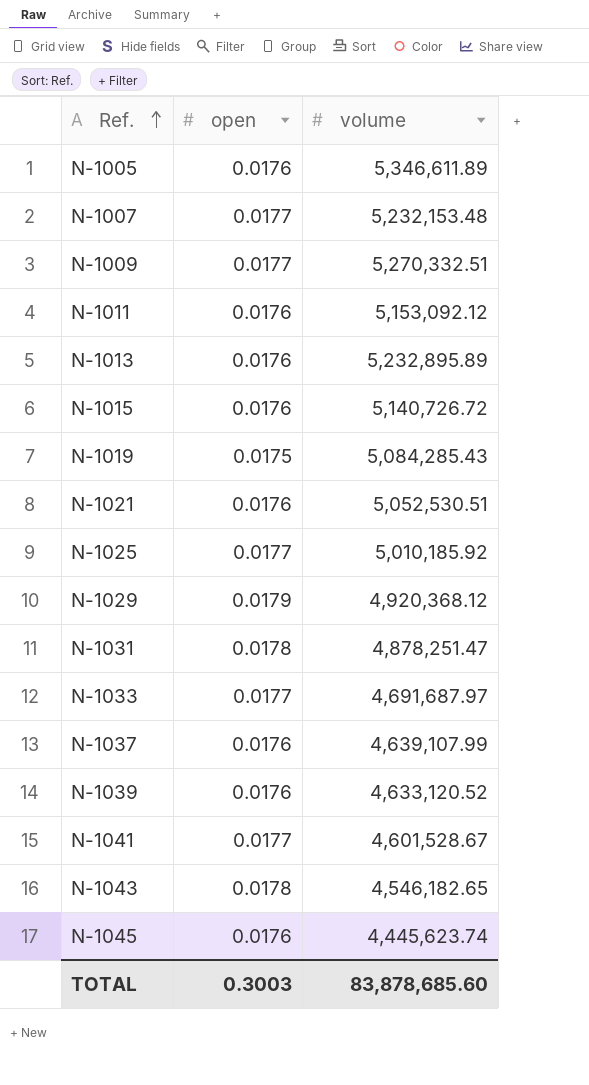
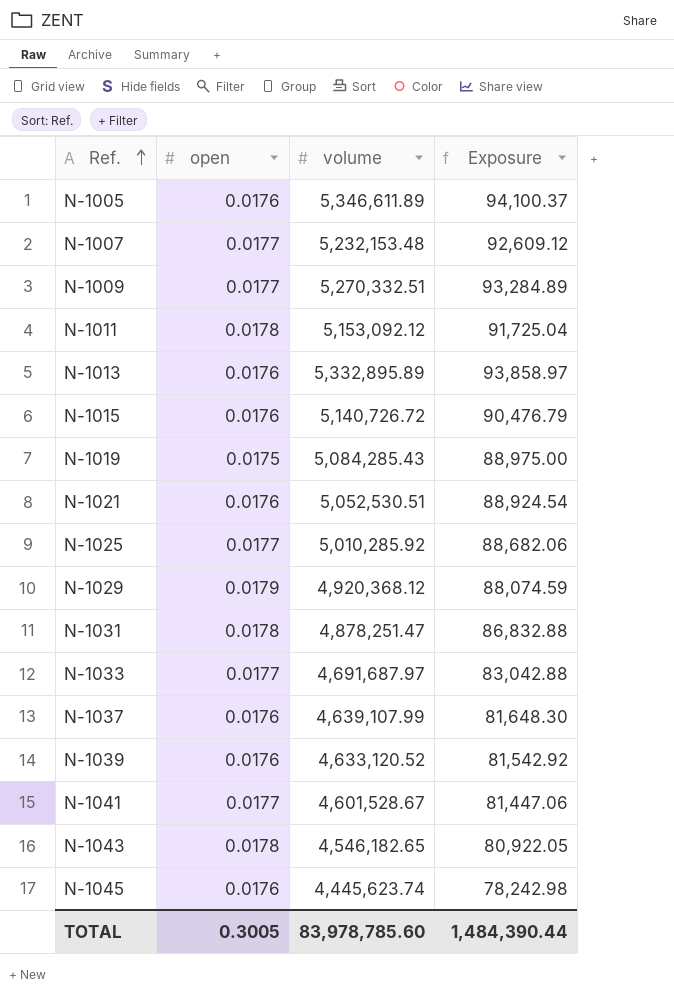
column Exposure | formula: none -> [open] * [volume]
N-1011 | open: 0.0176 -> 0.0178
N-1013 | volume: 5,232,895.89 -> 5,332,895.89
N-1025 | volume: 5,010,185.92 -> 5,010,285.92
TOTAL | open: 0.3003 -> 0.3005
TOTAL | volume: 83,878,685.60 -> 83,978,785.60

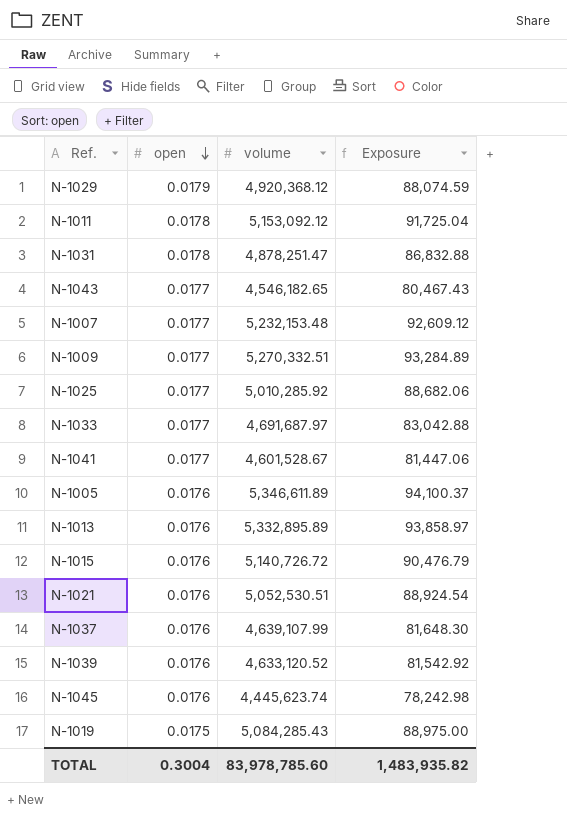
row order: Ref. ascending -> open descending
N-1043 | open: 0.0178 -> 0.0177
N-1043 | Exposure: 80,922.05 -> 80,467.43
TOTAL | open: 0.3005 -> 0.3004
TOTAL | Exposure: 1,484,390.44 -> 1,483,935.82

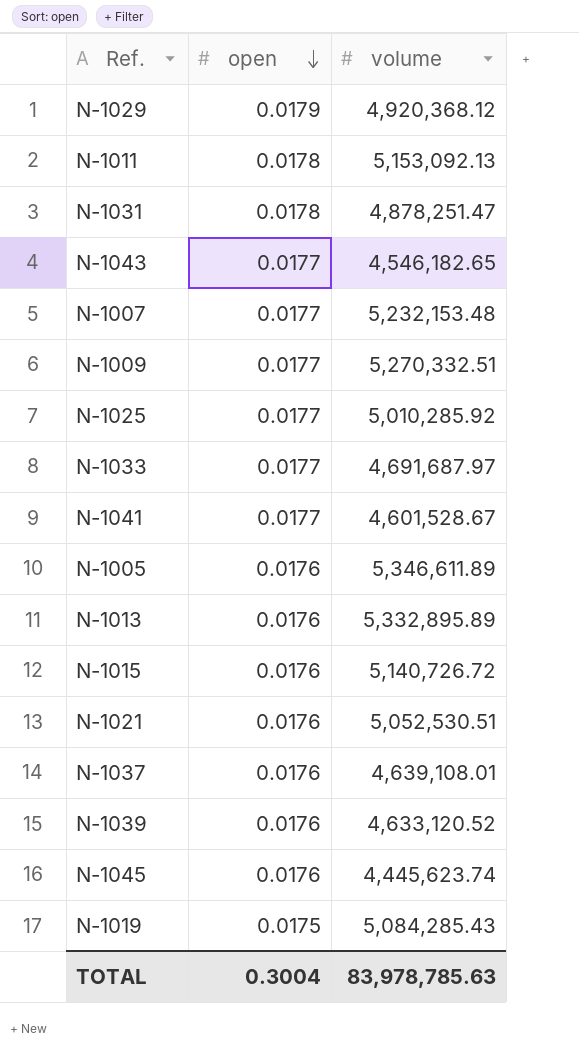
column Exposure | formula: [open] * [volume] -> none
N-1011 | volume: 5,153,092.12 -> 5,153,092.13
N-1037 | volume: 4,639,107.99 -> 4,639,108.01
TOTAL | volume: 83,978,785.60 -> 83,978,785.63

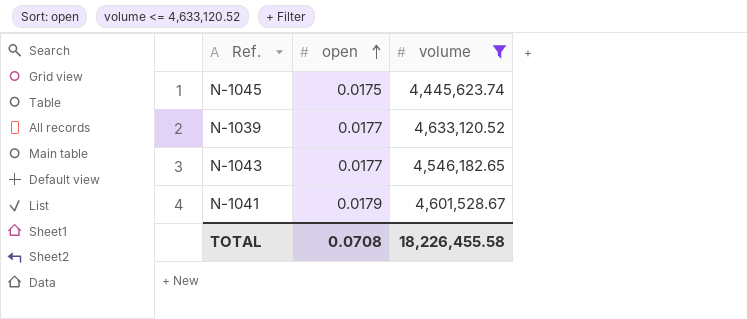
filter: none -> volume <= 4,633,120.52
row order: open descending -> open ascending
N-1045 | open: 0.0176 -> 0.0175
N-1039 | open: 0.0176 -> 0.0177
N-1041 | open: 0.0177 -> 0.0179
TOTAL | open: 0.3004 -> 0.0708
TOTAL | volume: 83,978,785.63 -> 18,226,455.58

